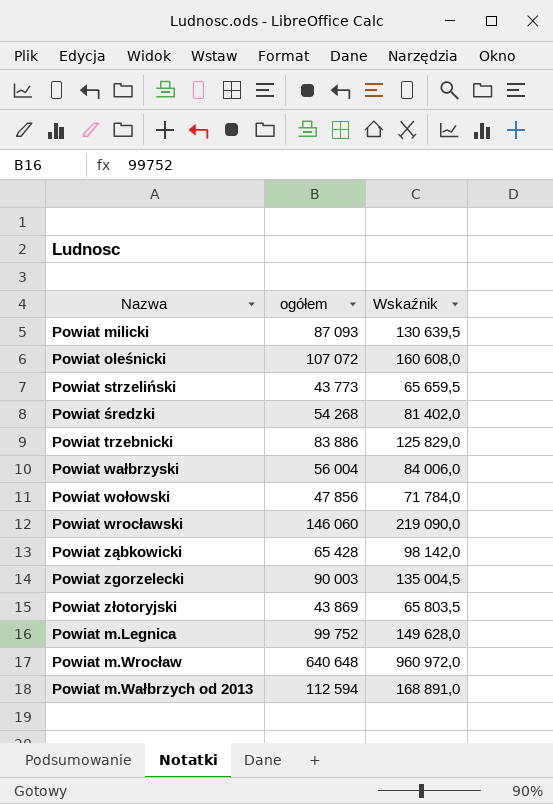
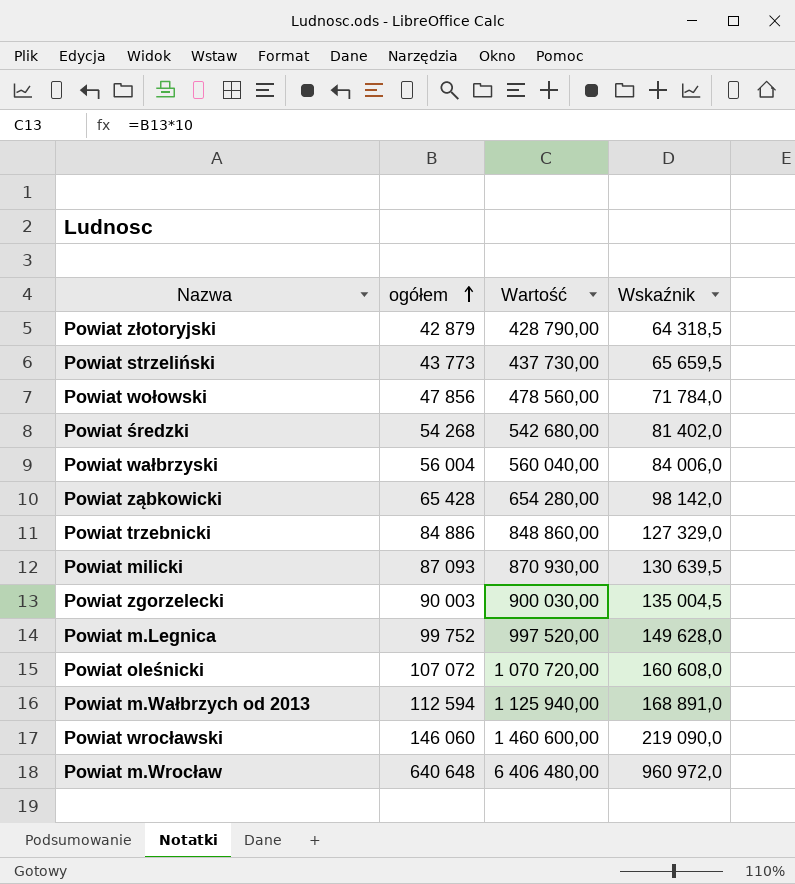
row order: none -> ogółem ascending
column Wartość | formula: none -> [ogółem] * 10
Powiat złotoryjski | ogółem: 43 869 -> 42 879
Powiat złotoryjski | Wskaźnik: 65 803,5 -> 64 318,5
Powiat trzebnicki | ogółem: 83 886 -> 84 886
Powiat trzebnicki | Wskaźnik: 125 829,0 -> 127 329,0

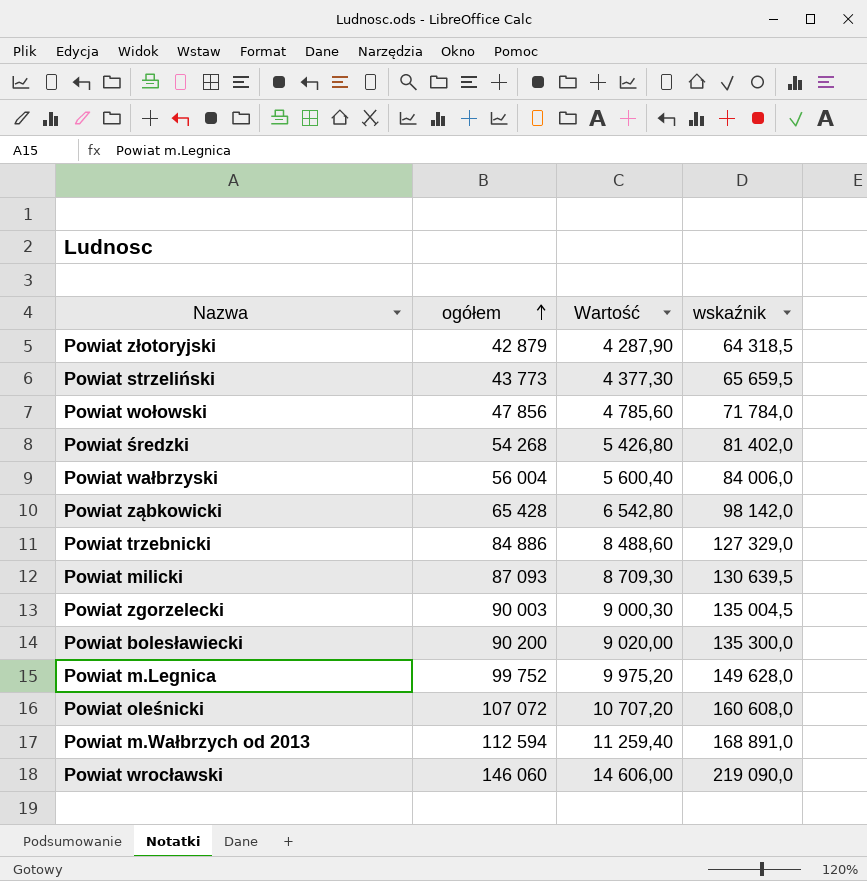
column Wartość | formula: [ogółem] * 10 -> [ogółem] * 0,1
column name: Wskaźnik -> wskaźnik
row Powiat m.Wrocław: 640 648 | 6 406 480,00 | 960 972,0 -> none
row Powiat bolesławiecki: none -> 90 200 | 9 020,00 | 135 300,0

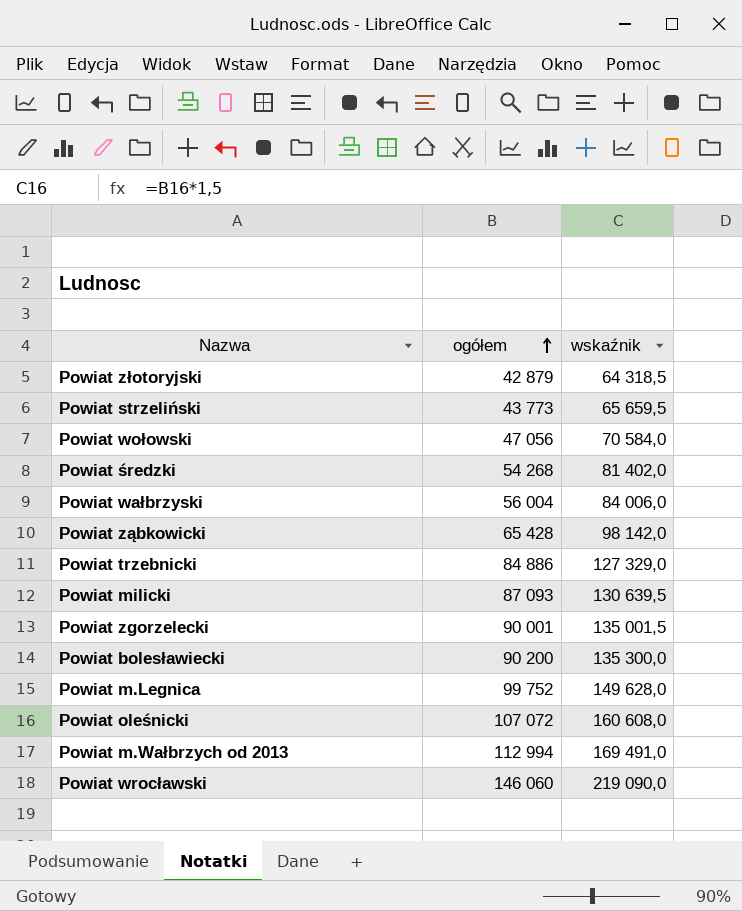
column Wartość | formula: [ogółem] * 0,1 -> none
Powiat wołowski | ogółem: 47 856 -> 47 056
Powiat wołowski | wskaźnik: 71 784,0 -> 70 584,0
Powiat zgorzelecki | ogółem: 90 003 -> 90 001
Powiat zgorzelecki | wskaźnik: 135 004,5 -> 135 001,5
Powiat m.Wałbrzych od 2013 | ogółem: 112 594 -> 112 994
Powiat m.Wałbrzych od 2013 | wskaźnik: 168 891,0 -> 169 491,0

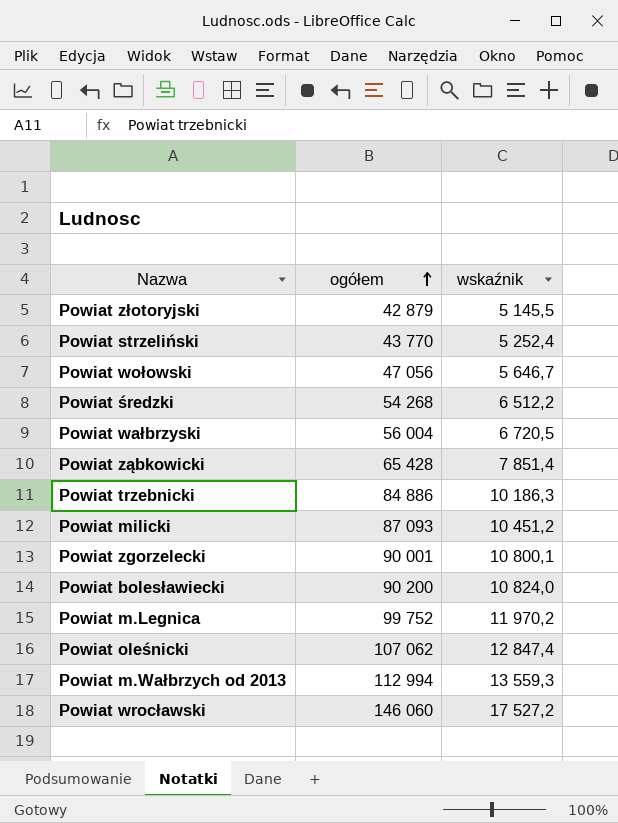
column wskaźnik | formula: [ogółem] * 1,5 -> [ogółem] * 0,12
Powiat strzeliński | ogółem: 43 773 -> 43 770
Powiat oleśnicki | ogółem: 107 072 -> 107 062

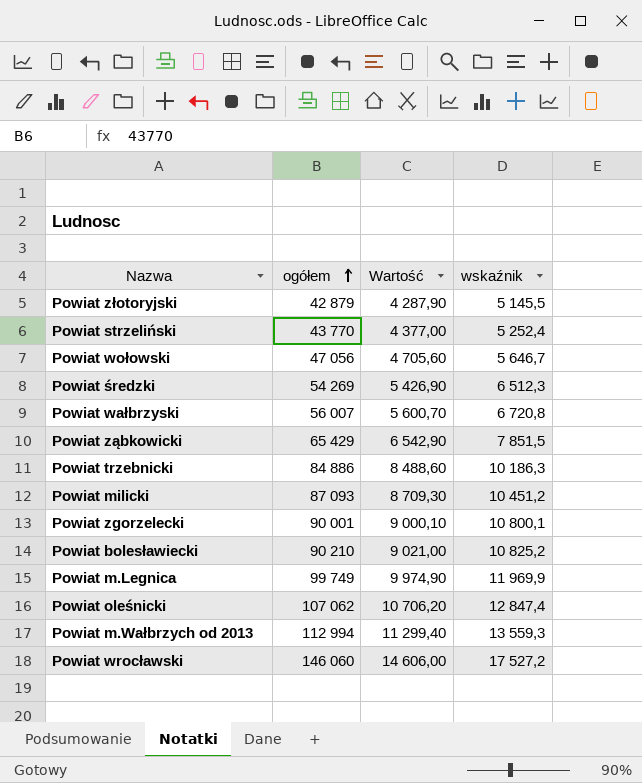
column Wartość | formula: none -> [ogółem] * 0,1
Powiat średzki | ogółem: 54 268 -> 54 269
Powiat średzki | wskaźnik: 6 512,2 -> 6 512,3
Powiat wałbrzyski | ogółem: 56 004 -> 56 007
Powiat wałbrzyski | wskaźnik: 6 720,5 -> 6 720,8
Powiat ząbkowicki | ogółem: 65 428 -> 65 429
Powiat ząbkowicki | wskaźnik: 7 851,4 -> 7 851,5
Powiat bolesławiecki | ogółem: 90 200 -> 90 210
Powiat bolesławiecki | wskaźnik: 10 824,0 -> 10 825,2
Powiat m.Legnica | ogółem: 99 752 -> 99 749
Powiat m.Legnica | wskaźnik: 11 970,2 -> 11 969,9

